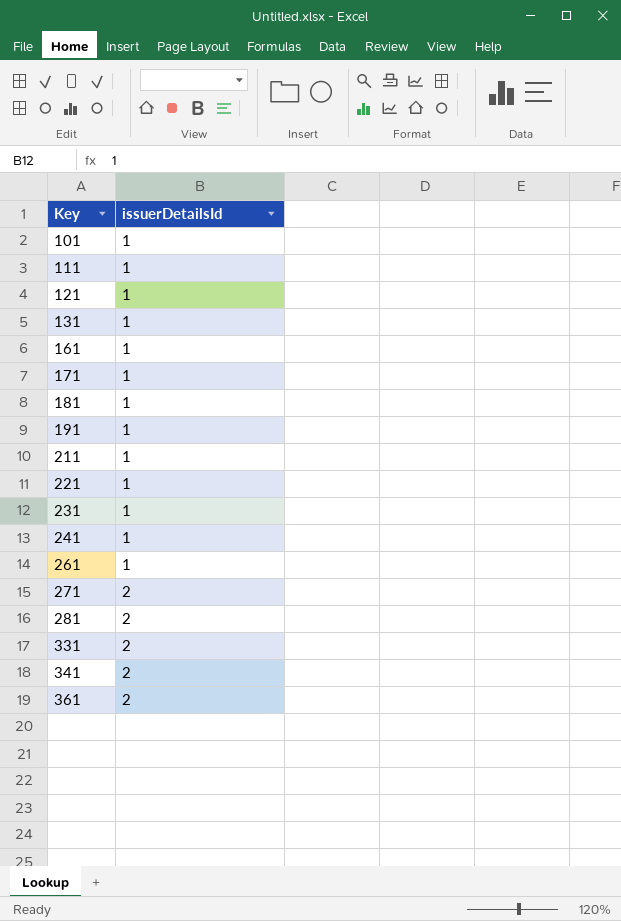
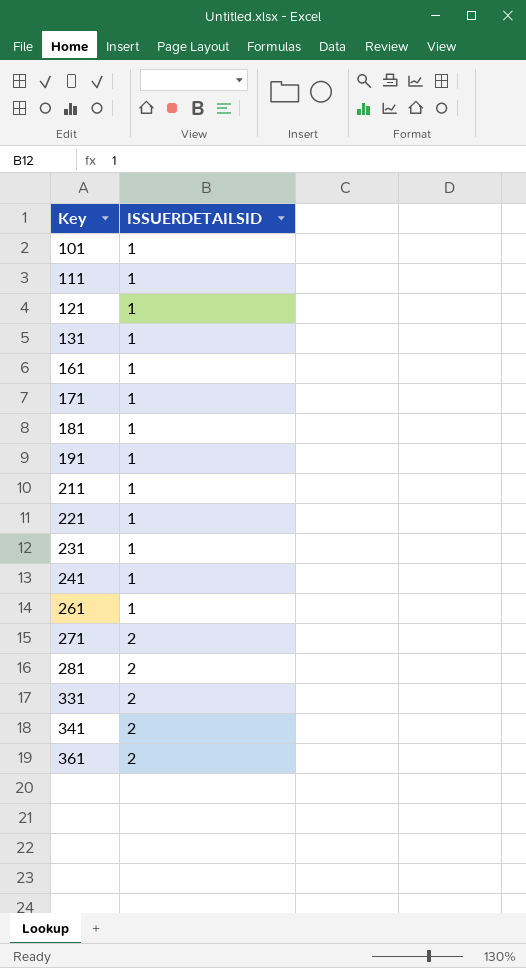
column name: issuerDetailsId -> ISSUERDETAILSID

